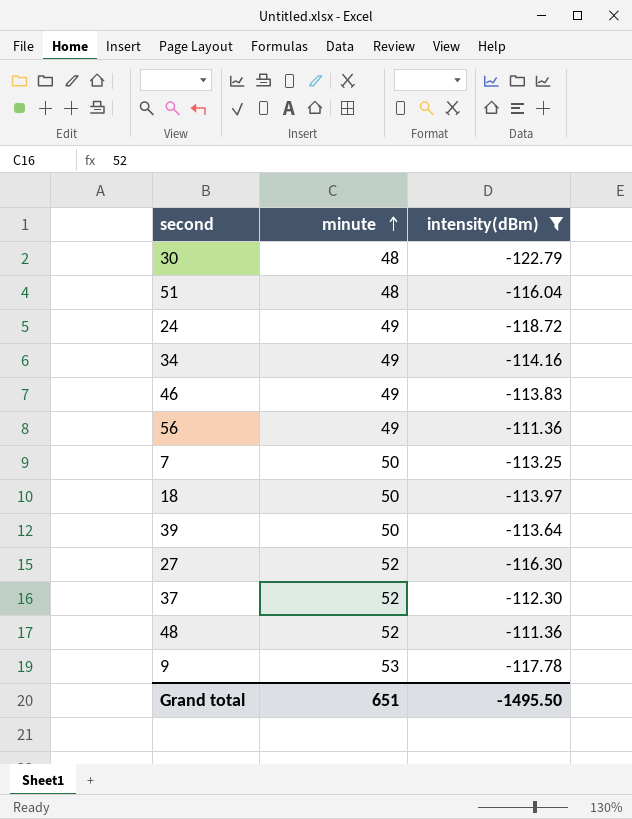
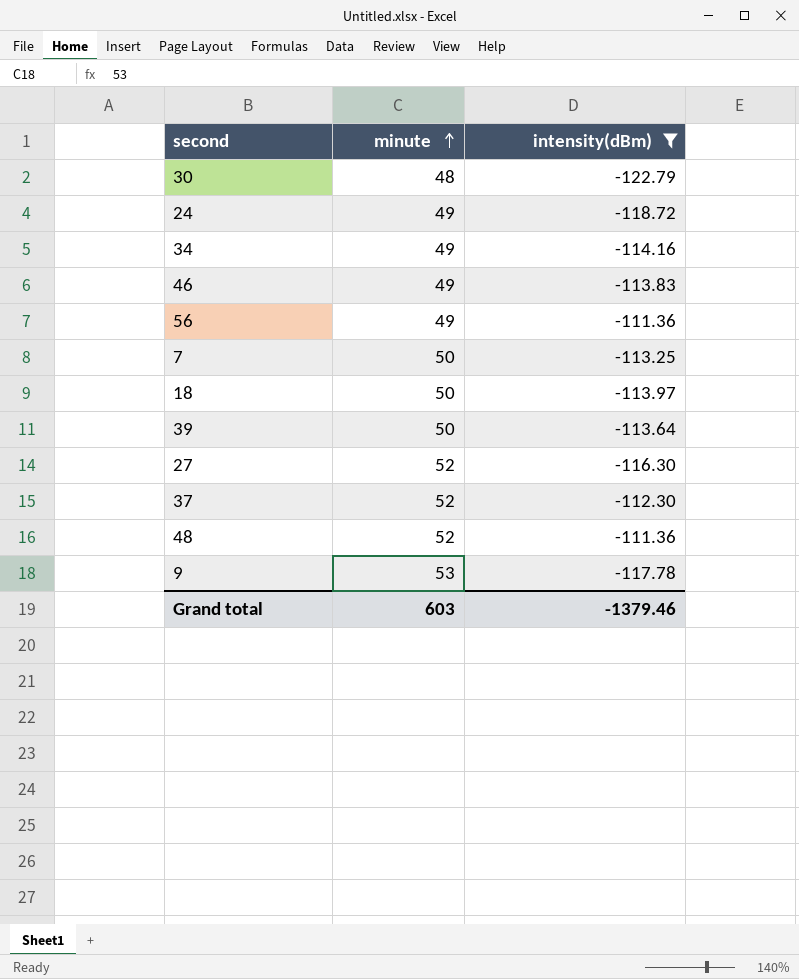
row 51: 48 | -116.04 -> none
Grand total | minute: 651 -> 603
Grand total | intensity(dBm): -1495.50 -> -1379.46

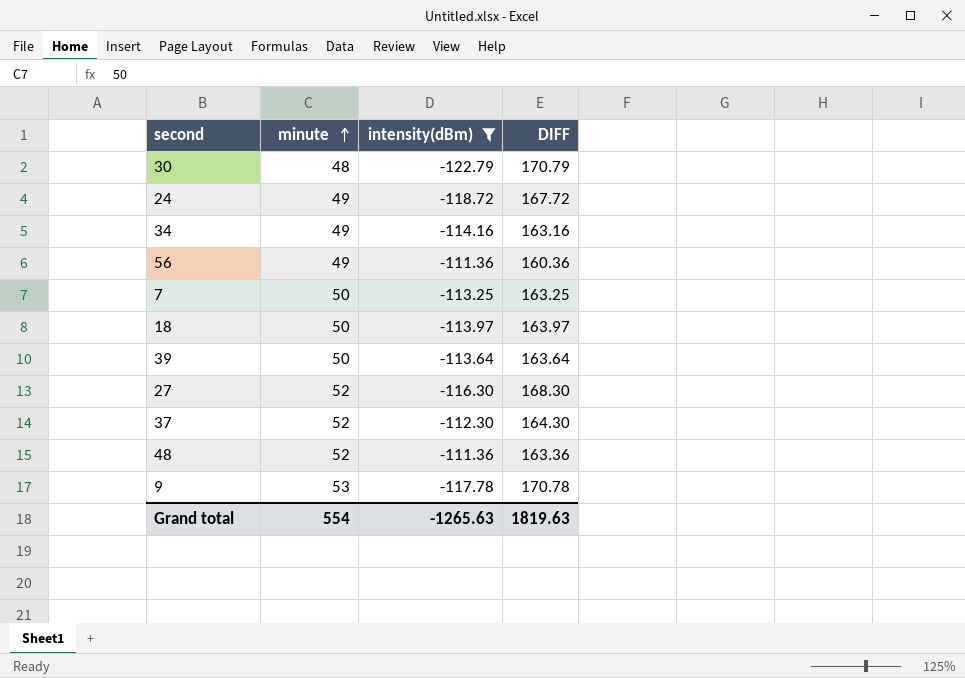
column DIFF | formula: none -> [minute] - [intensity(dBm)]
row 46: 49 | -113.83 -> none
Grand total | minute: 603 -> 554
Grand total | intensity(dBm): -1379.46 -> -1265.63

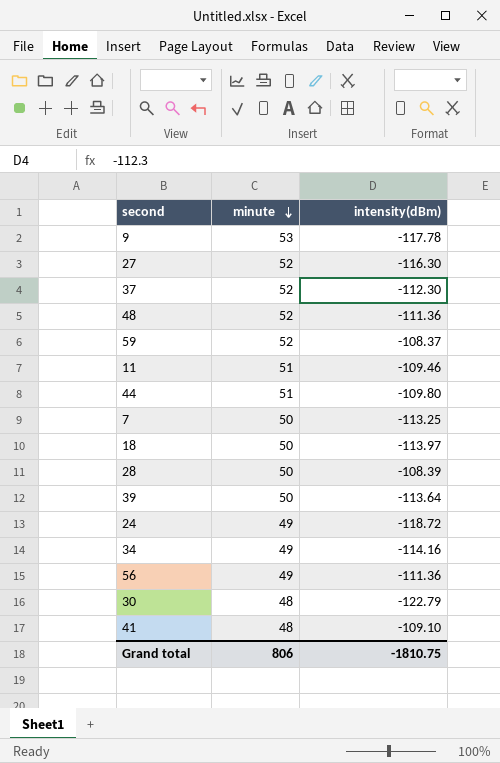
filter: intensity(dBm) <= -111.36 -> none
row order: minute ascending -> minute descending
column DIFF | formula: [minute] - [intensity(dBm)] -> none
Grand total | minute: 554 -> 806
Grand total | intensity(dBm): -1265.63 -> -1810.75

